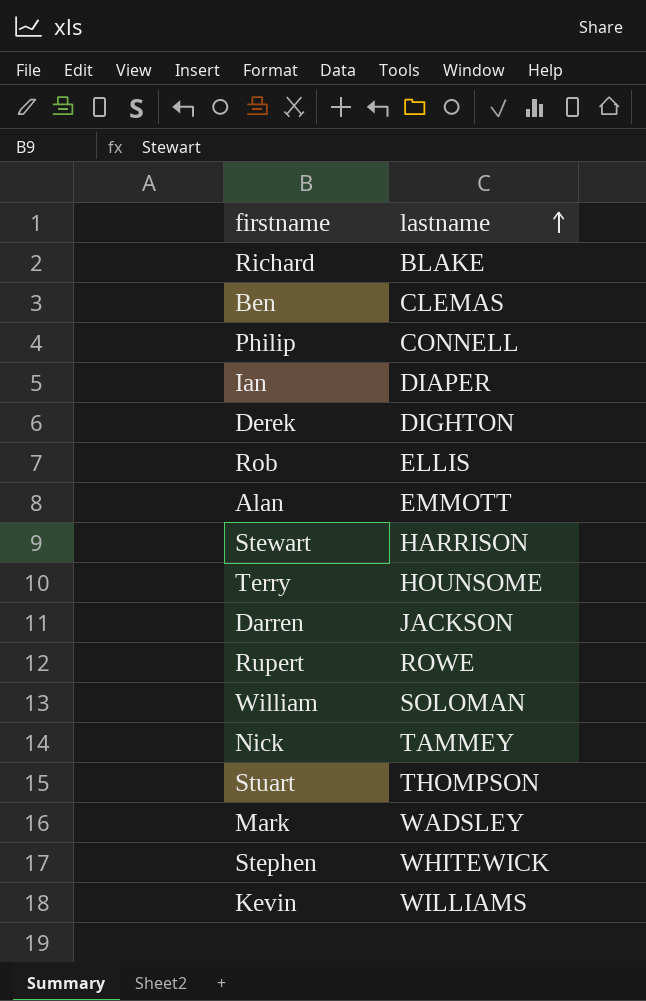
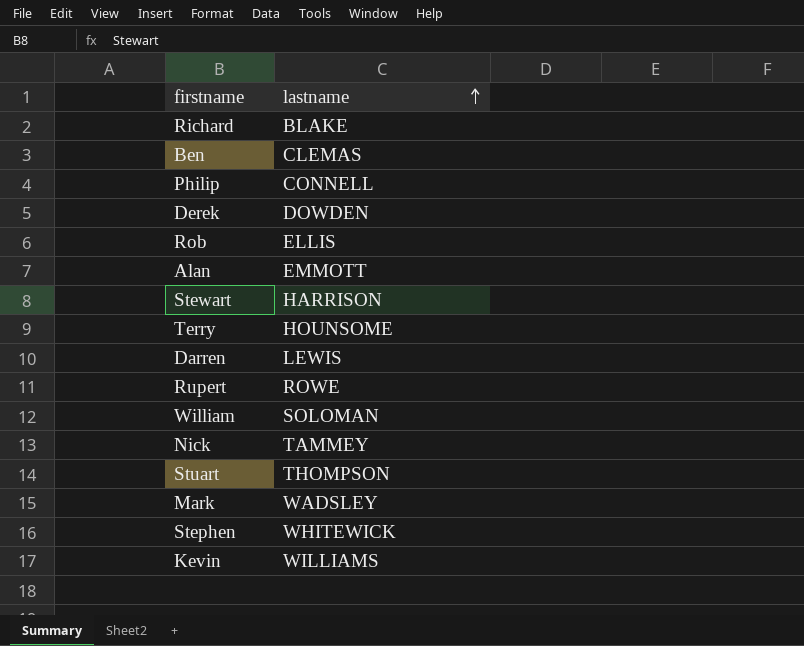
row Ian: DIAPER -> none
Derek | lastname: DIGHTON -> DOWDEN
Darren | lastname: JACKSON -> LEWIS

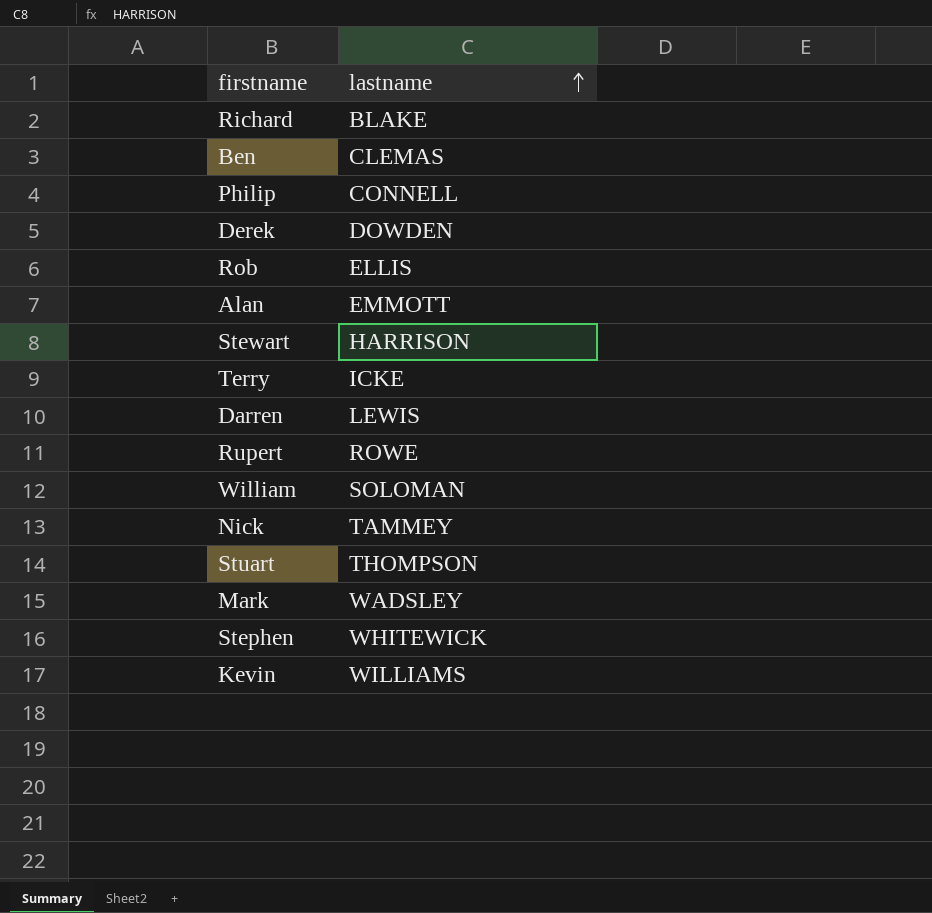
Terry | lastname: HOUNSOME -> ICKE

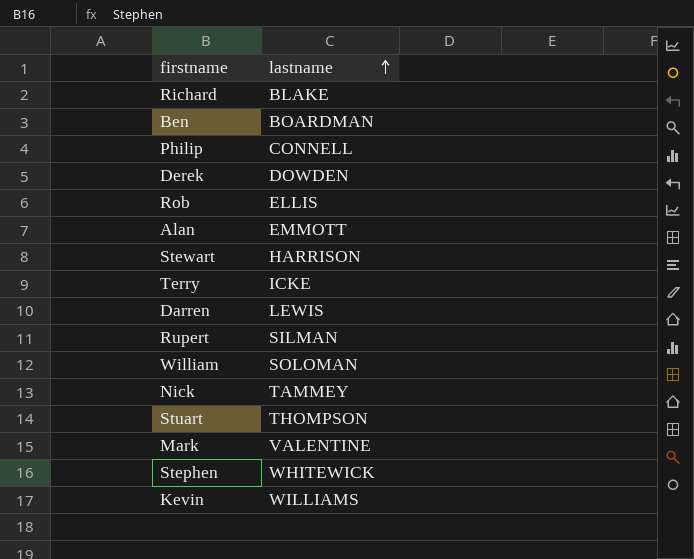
Ben | lastname: CLEMAS -> BOARDMAN
Rupert | lastname: ROWE -> SILMAN
Mark | lastname: WADSLEY -> VALENTINE

